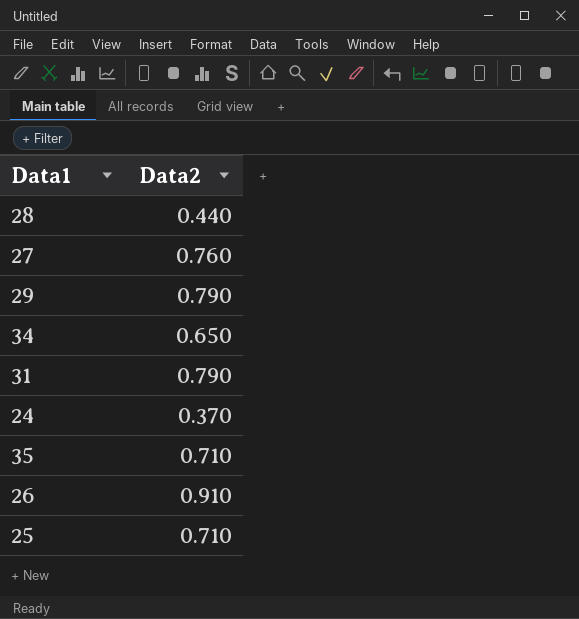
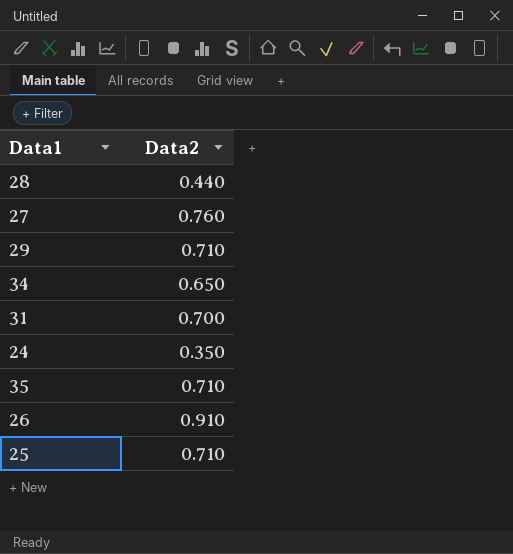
29 | Data2: 0.790 -> 0.710
31 | Data2: 0.790 -> 0.700
24 | Data2: 0.370 -> 0.350

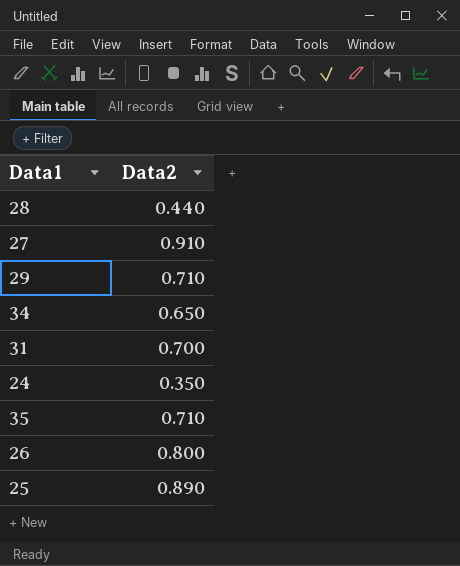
27 | Data2: 0.760 -> 0.910
26 | Data2: 0.910 -> 0.800
25 | Data2: 0.710 -> 0.890

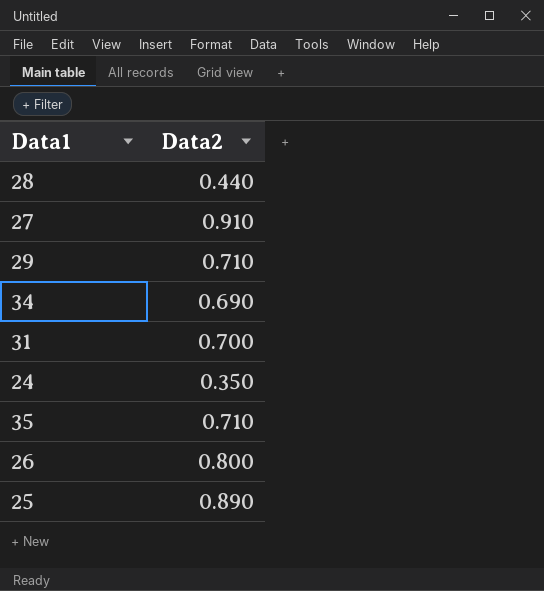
34 | Data2: 0.650 -> 0.690

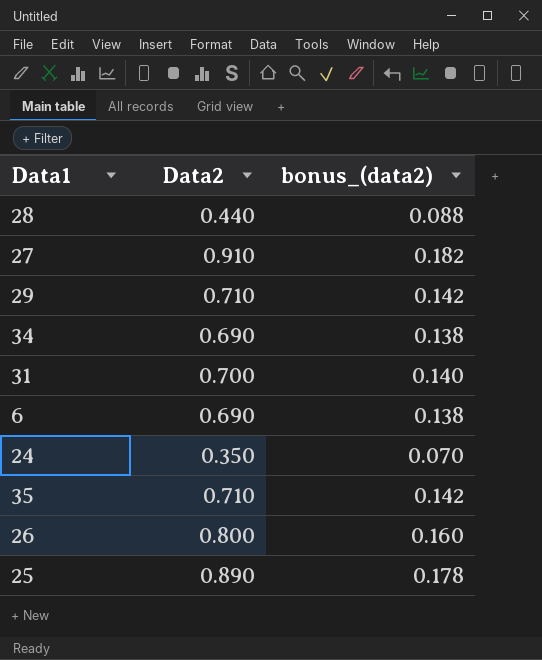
column bonus_(data2) | formula: none -> [Data2] * 0.2
row 6: none -> 0.690 | 0.138

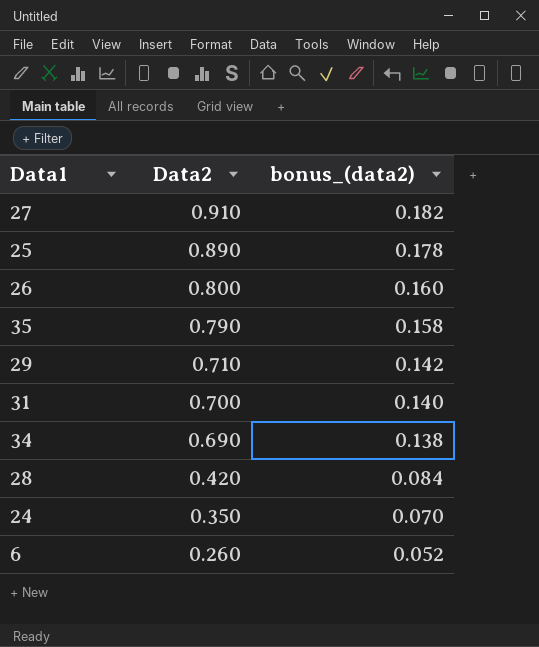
row order: none -> Data2 descending
35 | Data2: 0.710 -> 0.790
35 | bonus_(data2): 0.142 -> 0.158
28 | Data2: 0.440 -> 0.420
28 | bonus_(data2): 0.088 -> 0.084
6 | Data2: 0.690 -> 0.260
6 | bonus_(data2): 0.138 -> 0.052

